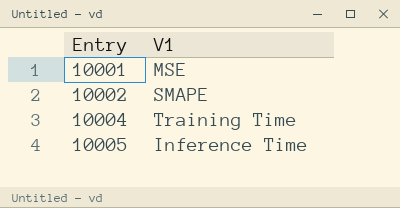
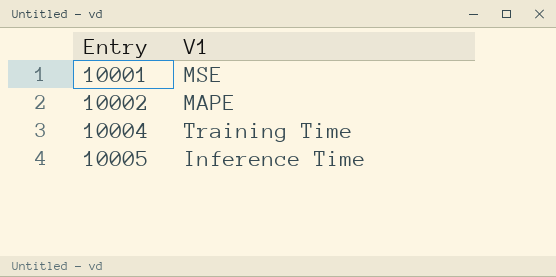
10002 | V1: SMAPE -> MAPE

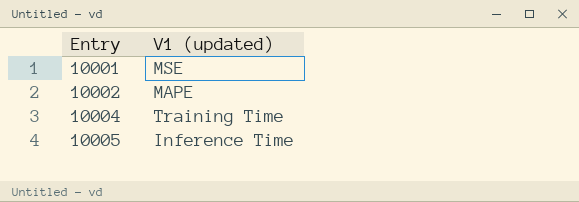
column name: V1 -> V1 (updated)

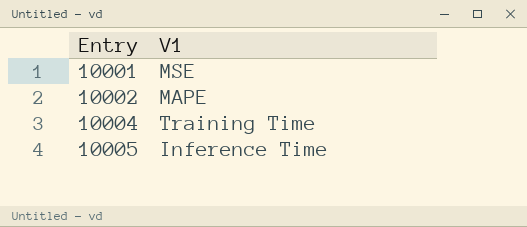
column name: V1 (updated) -> V1

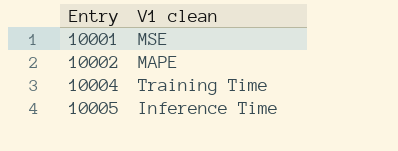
column name: V1 -> V1 clean

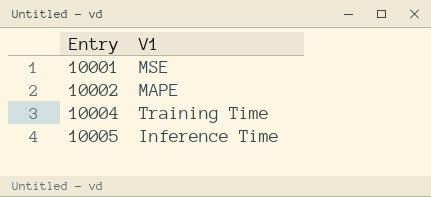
column name: V1 clean -> V1

